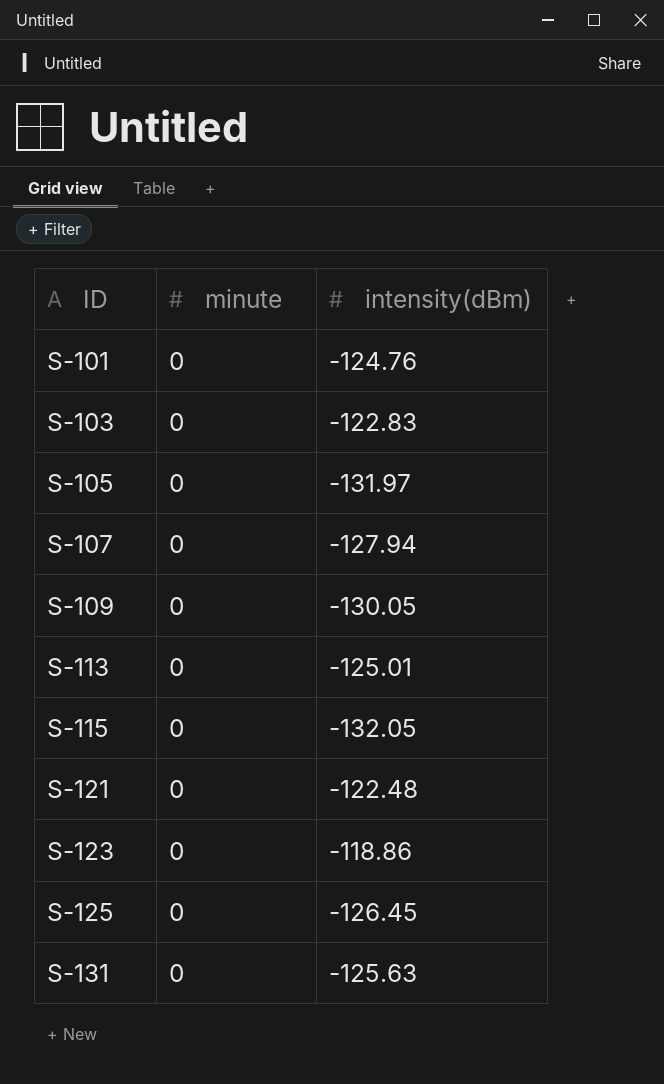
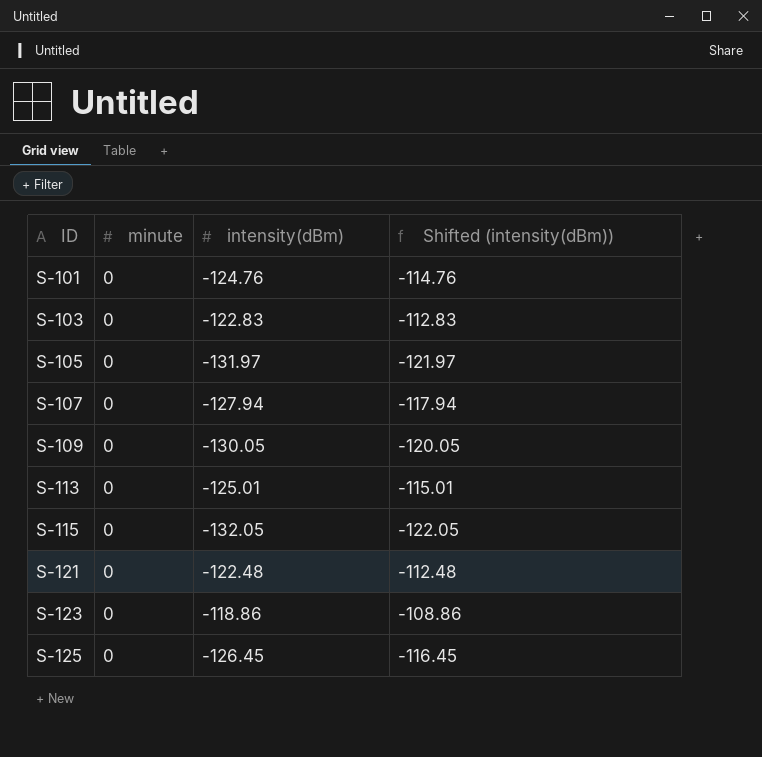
column Shifted (intensity(dBm)) | formula: none -> [intensity(dBm)] + 10
row S-131: 0 | -125.63 -> none

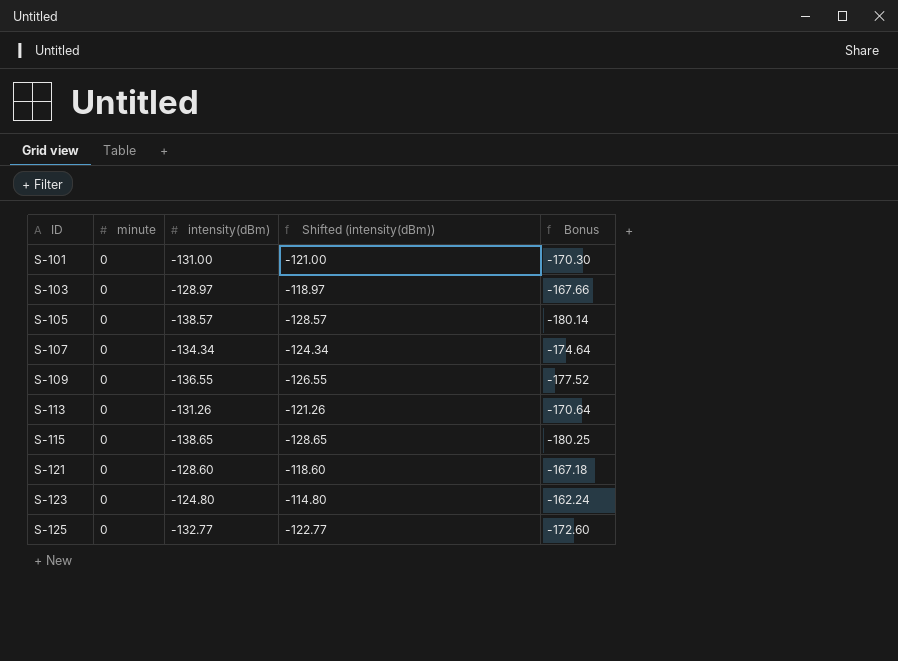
column Bonus | formula: none -> [intensity(dBm)] * 1.3
S-101 | intensity(dBm): -124.76 -> -131.00
S-101 | Shifted (intensity(dBm)): -114.76 -> -121.00
S-103 | intensity(dBm): -122.83 -> -128.97
S-103 | Shifted (intensity(dBm)): -112.83 -> -118.97
S-105 | intensity(dBm): -131.97 -> -138.57
S-105 | Shifted (intensity(dBm)): -121.97 -> -128.57
S-107 | intensity(dBm): -127.94 -> -134.34
S-107 | Shifted (intensity(dBm)): -117.94 -> -124.34
S-109 | intensity(dBm): -130.05 -> -136.55
S-109 | Shifted (intensity(dBm)): -120.05 -> -126.55
S-113 | intensity(dBm): -125.01 -> -131.26
S-113 | Shifted (intensity(dBm)): -115.01 -> -121.26
S-115 | intensity(dBm): -132.05 -> -138.65
S-115 | Shifted (intensity(dBm)): -122.05 -> -128.65
S-121 | intensity(dBm): -122.48 -> -128.60
S-121 | Shifted (intensity(dBm)): -112.48 -> -118.60
S-123 | intensity(dBm): -118.86 -> -124.80
S-123 | Shifted (intensity(dBm)): -108.86 -> -114.80
S-125 | intensity(dBm): -126.45 -> -132.77
S-125 | Shifted (intensity(dBm)): -116.45 -> -122.77

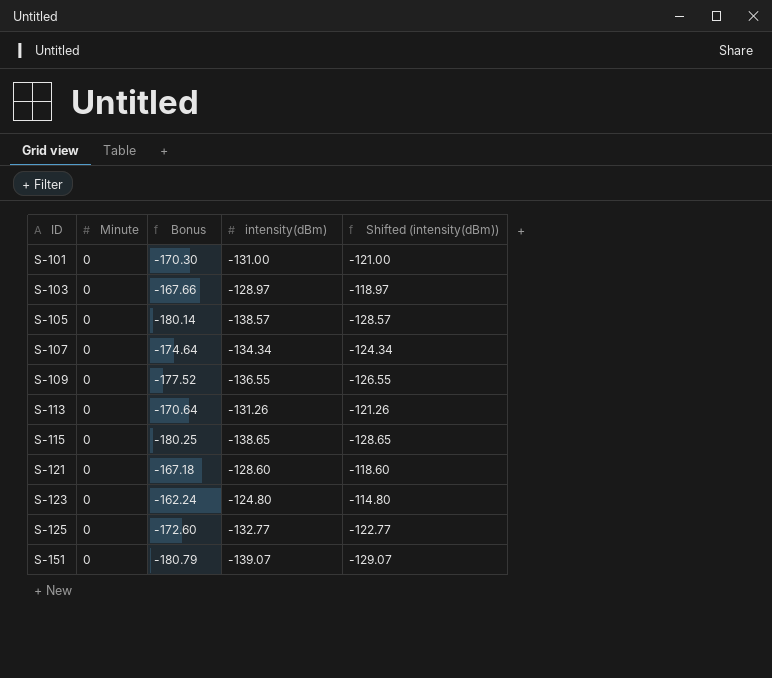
column name: minute -> Minute
column Bonus | position: 5 -> 3
row S-151: none -> 0 | -180.79 | -139.07 | -129.07

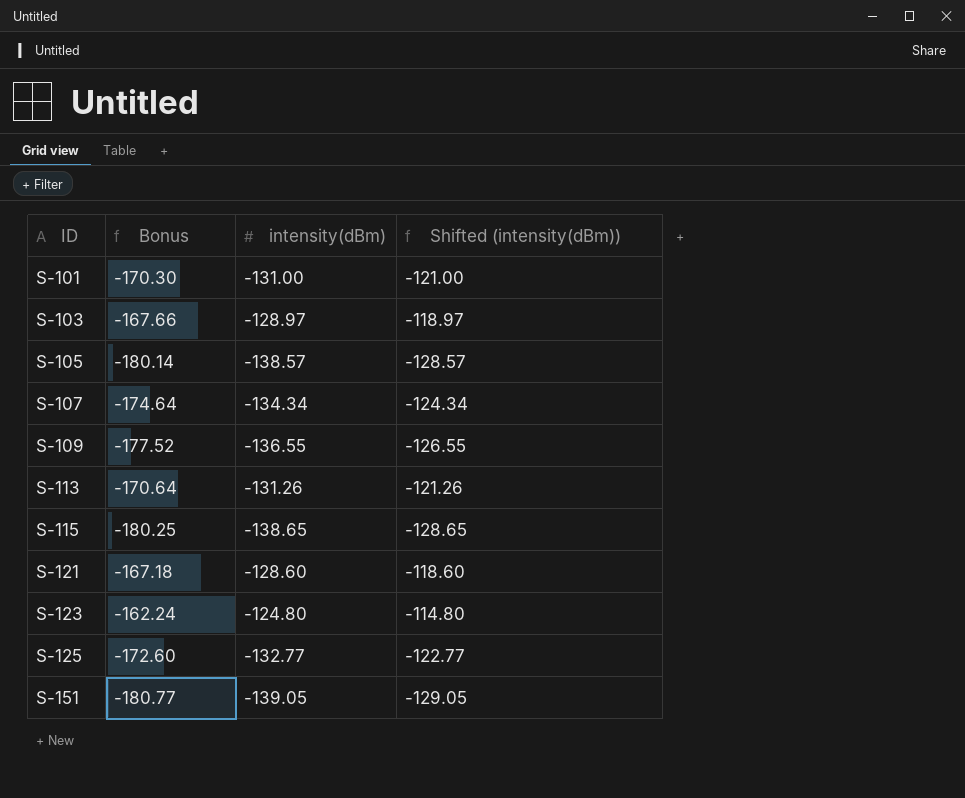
column Minute | position: 2 -> none
S-151 | Bonus: -180.79 -> -180.77
S-151 | intensity(dBm): -139.07 -> -139.05
S-151 | Shifted (intensity(dBm)): -129.07 -> -129.05

